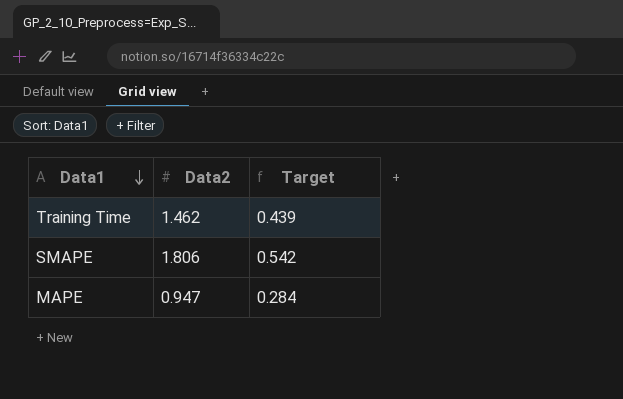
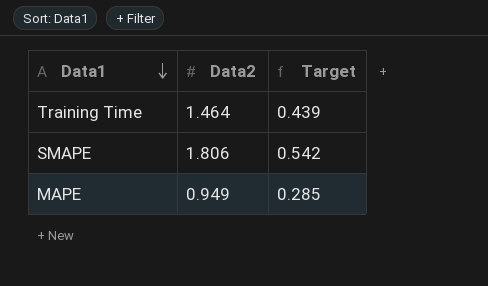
Training Time | Data2: 1.462 -> 1.464
MAPE | Data2: 0.947 -> 0.949
MAPE | Target: 0.284 -> 0.285

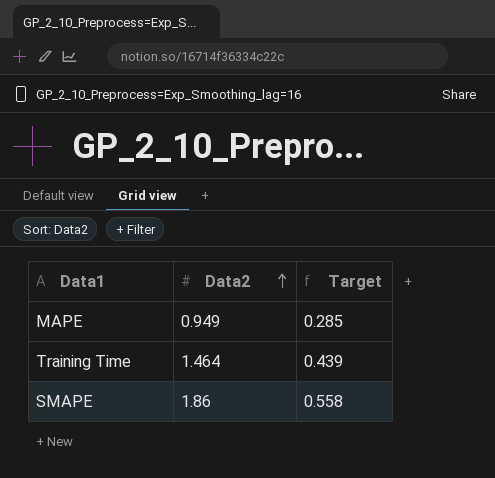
row order: Data1 descending -> Data2 ascending
SMAPE | Data2: 1.806 -> 1.86
SMAPE | Target: 0.542 -> 0.558

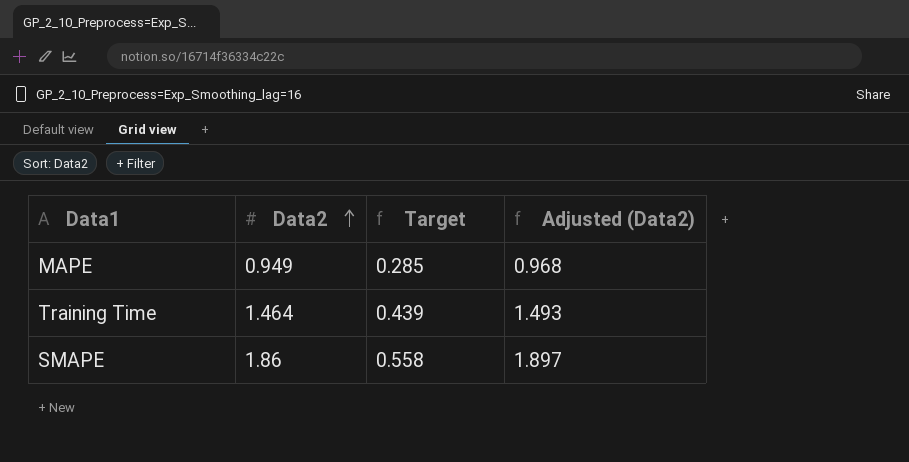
column Adjusted (Data2) | formula: none -> [Data2] * 1.02

